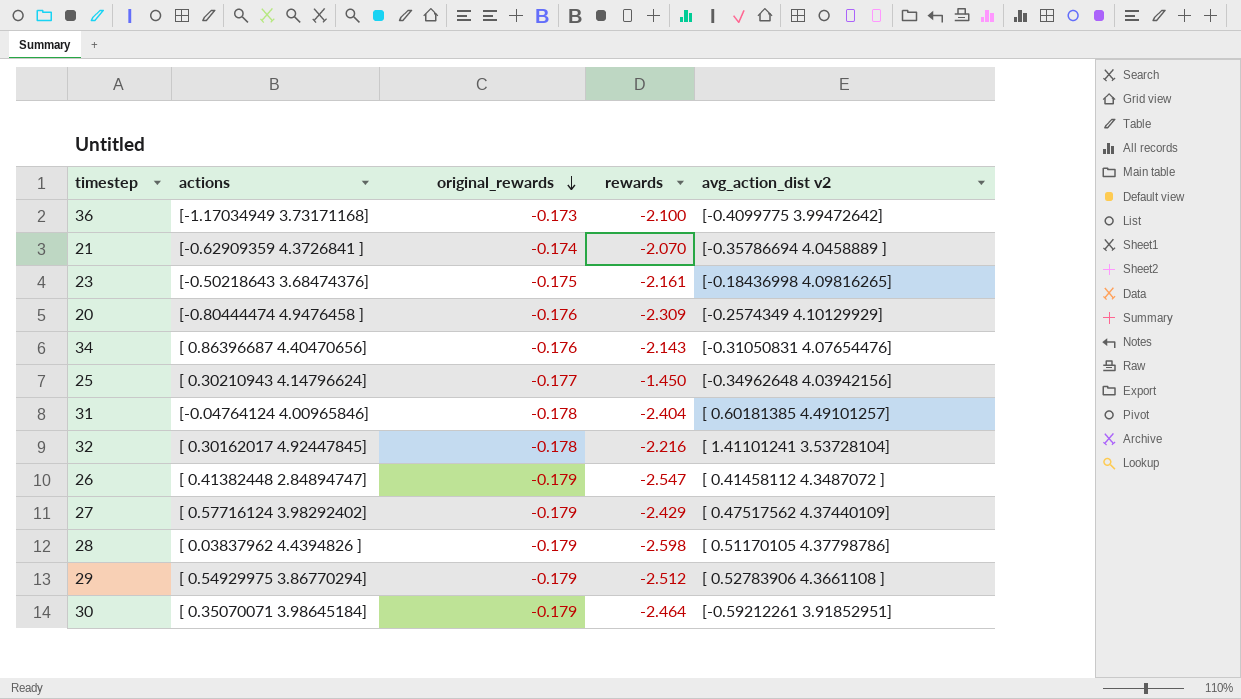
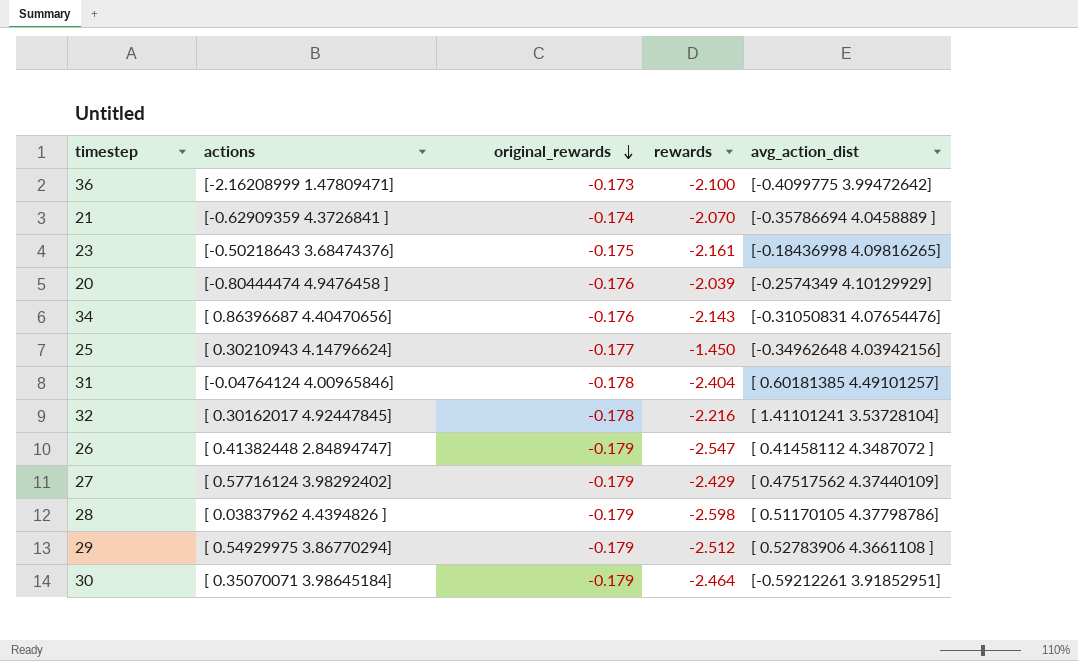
column name: avg_action_dist v2 -> avg_action_dist
36 | actions: [-1.17034949 3.73171168] -> [-2.16208999 1.47809471]
20 | rewards: -2.309 -> -2.039

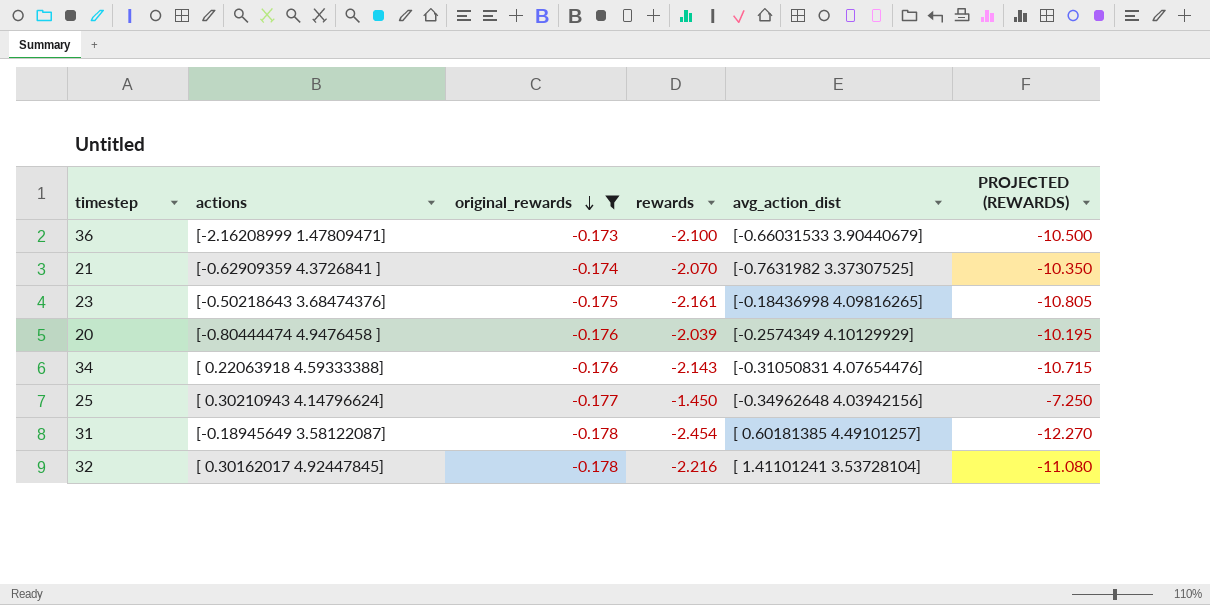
filter: none -> original_rewards != -0.179
column PROJECTED (REWARDS) | formula: none -> [rewards] * 5
36 | avg_action_dist: [-0.4099775 3.99472642] -> [-0.66031533 3.90440679]
21 | avg_action_dist: [-0.35786694 4.0458889 ] -> [-0.7631982 3.37307525]
34 | actions: [ 0.86396687 4.40470656] -> [ 0.22063918 4.59333388]
31 | actions: [-0.04764124 4.00965846] -> [-0.18945649 3.58122087]
31 | rewards: -2.404 -> -2.454

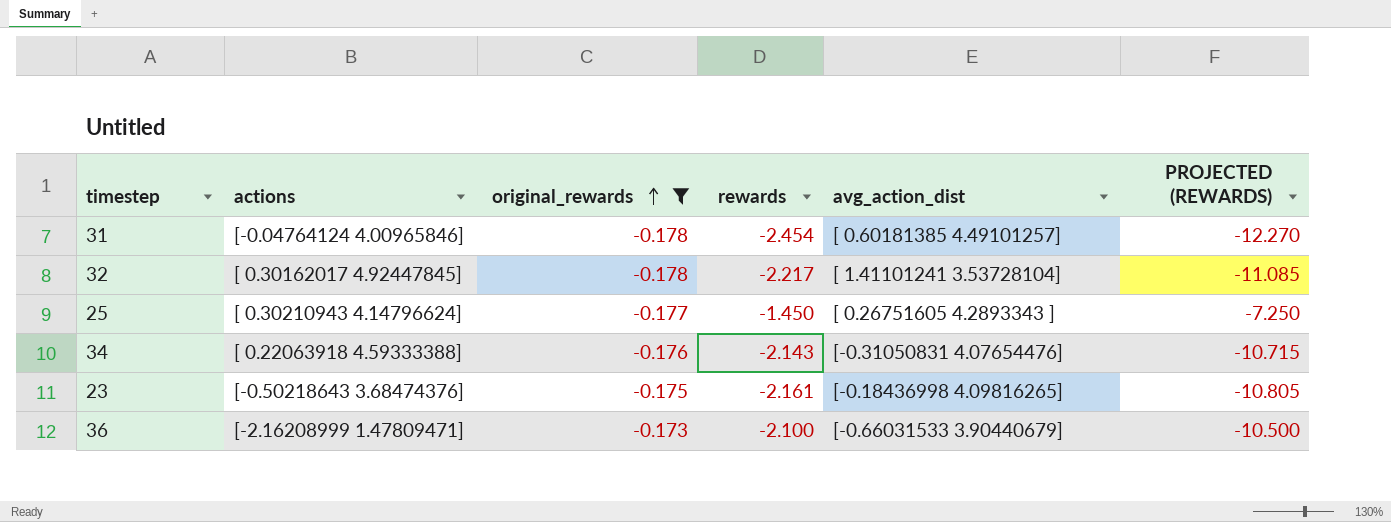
row order: original_rewards descending -> original_rewards ascending
row 21: [-0.62909359 4.3726841 ] | -0.174 | -2.070 | [-0.7631982 3.37307525] | -10.350 -> none
row 20: [-0.80444474 4.9476458 ] | -0.176 | -2.039 | [-0.2574349 4.10129929] | -10.195 -> none
31 | actions: [-0.18945649 3.58122087] -> [-0.04764124 4.00965846]
32 | rewards: -2.216 -> -2.217
32 | PROJECTED (REWARDS): -11.080 -> -11.085
25 | avg_action_dist: [-0.34962648 4.03942156] -> [ 0.26751605 4.2893343 ]

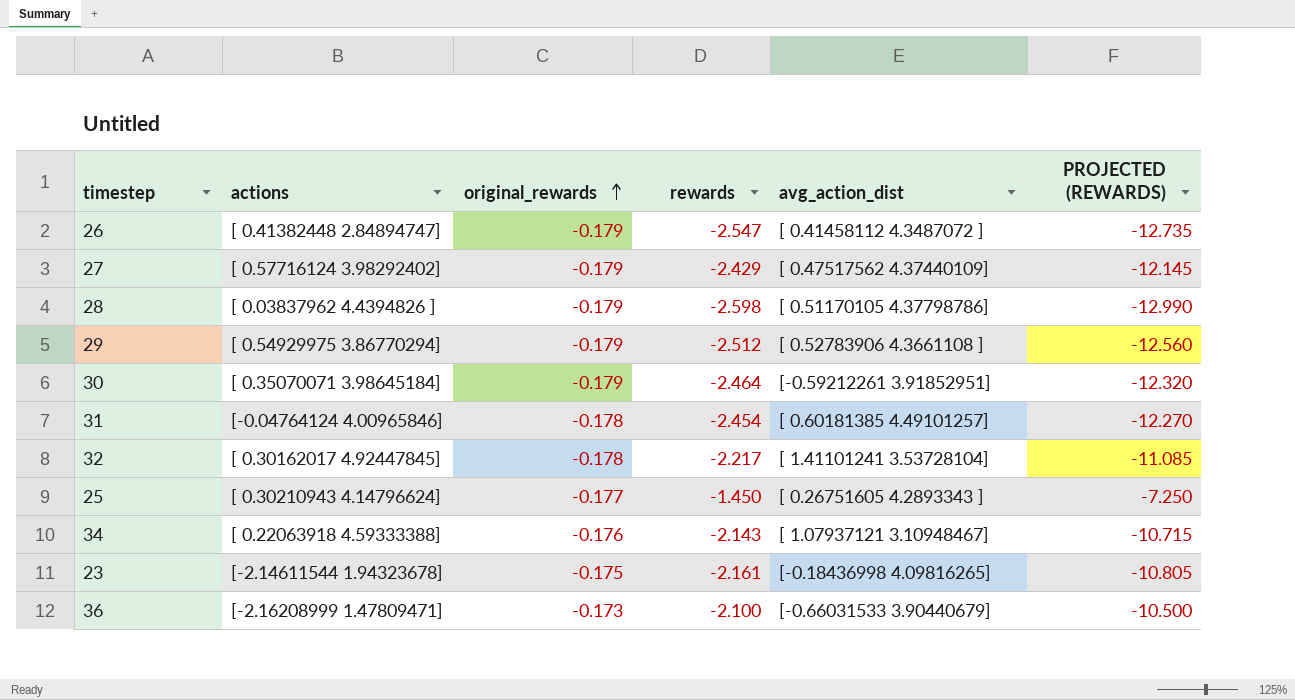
filter: original_rewards != -0.179 -> none
34 | avg_action_dist: [-0.31050831 4.07654476] -> [ 1.07937121 3.10948467]
23 | actions: [-0.50218643 3.68474376] -> [-2.14611544 1.94323678]

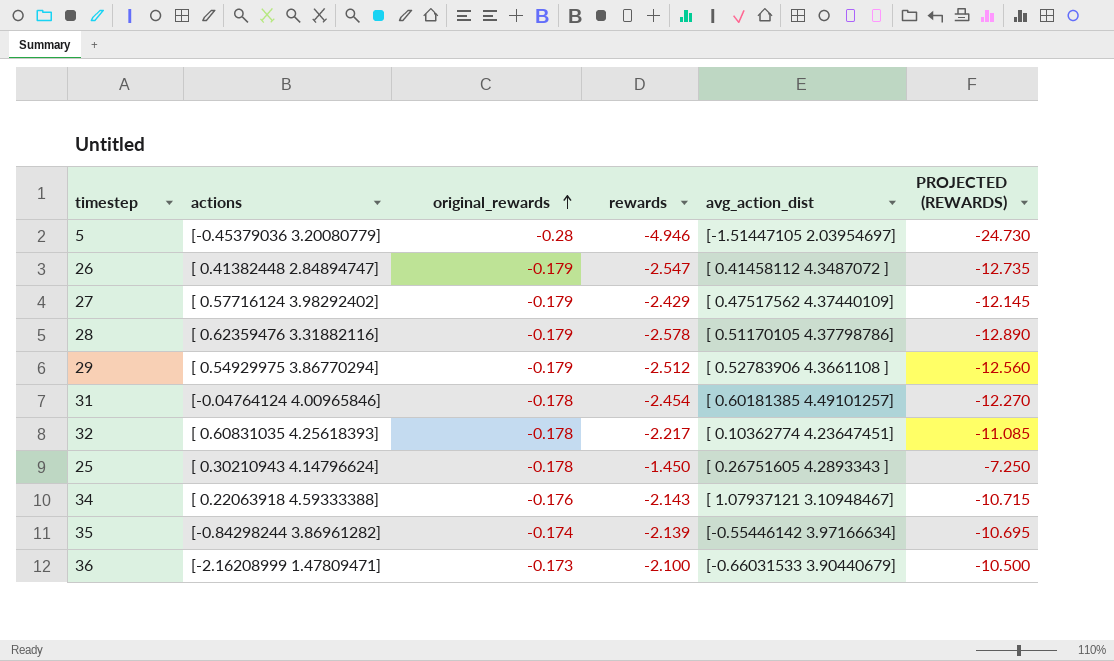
row 30: [ 0.35070071 3.98645184] | -0.179 | -2.464 | [-0.59212261 3.91852951] | -12.320 -> none
row 23: [-2.14611544 1.94323678] | -0.175 | -2.161 | [-0.18436998 4.09816265] | -10.805 -> none
row 5: none -> [-0.45379036 3.20080779] | -0.28 | -4.946 | [-1.51447105 2.03954697] | -24.730
28 | actions: [ 0.03837962 4.4394826 ] -> [ 0.62359476 3.31882116]
28 | rewards: -2.598 -> -2.578
28 | PROJECTED (REWARDS): -12.990 -> -12.890
32 | actions: [ 0.30162017 4.92447845] -> [ 0.60831035 4.25618393]
32 | avg_action_dist: [ 1.41101241 3.53728104] -> [ 0.10362774 4.23647451]
25 | original_rewards: -0.177 -> -0.178
row 35: none -> [-0.84298244 3.86961282] | -0.174 | -2.139 | [-0.55446142 3.97166634] | -10.695

